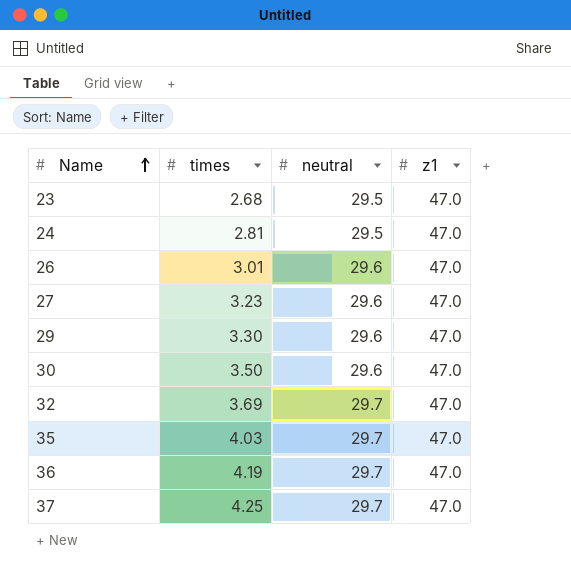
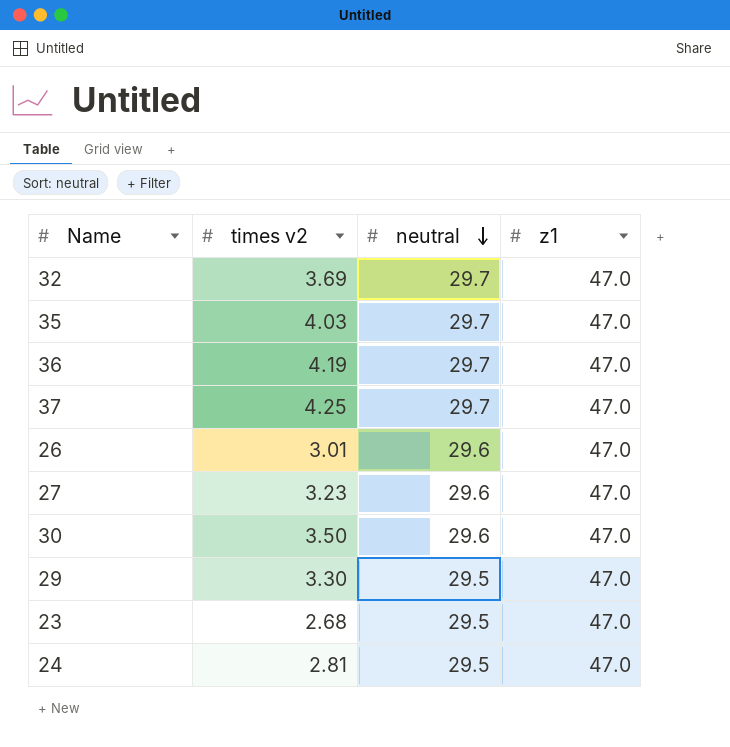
row order: Name ascending -> neutral descending
column name: times -> times v2
29 | neutral: 29.6 -> 29.5

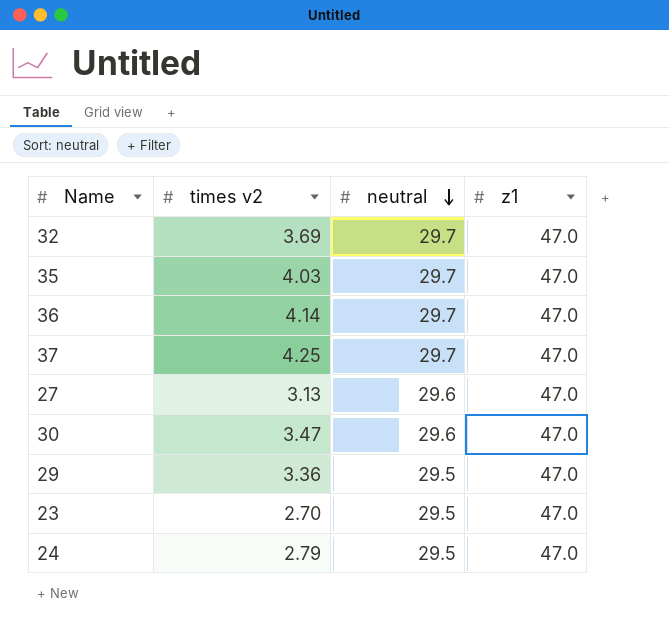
row 26: 3.01 | 29.6 | 47.0 -> none
36 | times v2: 4.19 -> 4.14
27 | times v2: 3.23 -> 3.13
30 | times v2: 3.50 -> 3.47
29 | times v2: 3.30 -> 3.36
23 | times v2: 2.68 -> 2.70
24 | times v2: 2.81 -> 2.79

